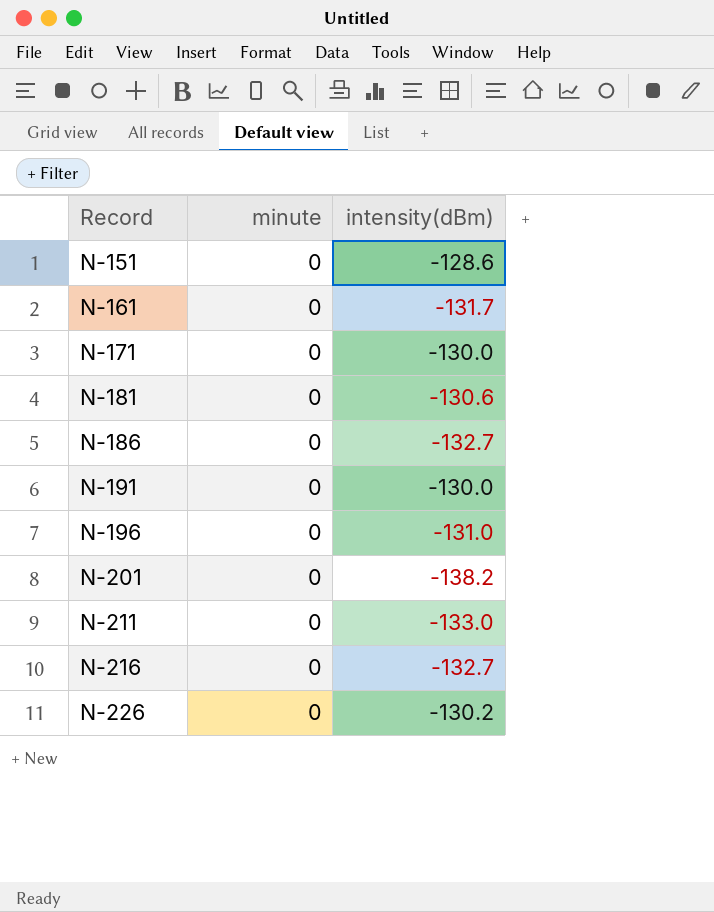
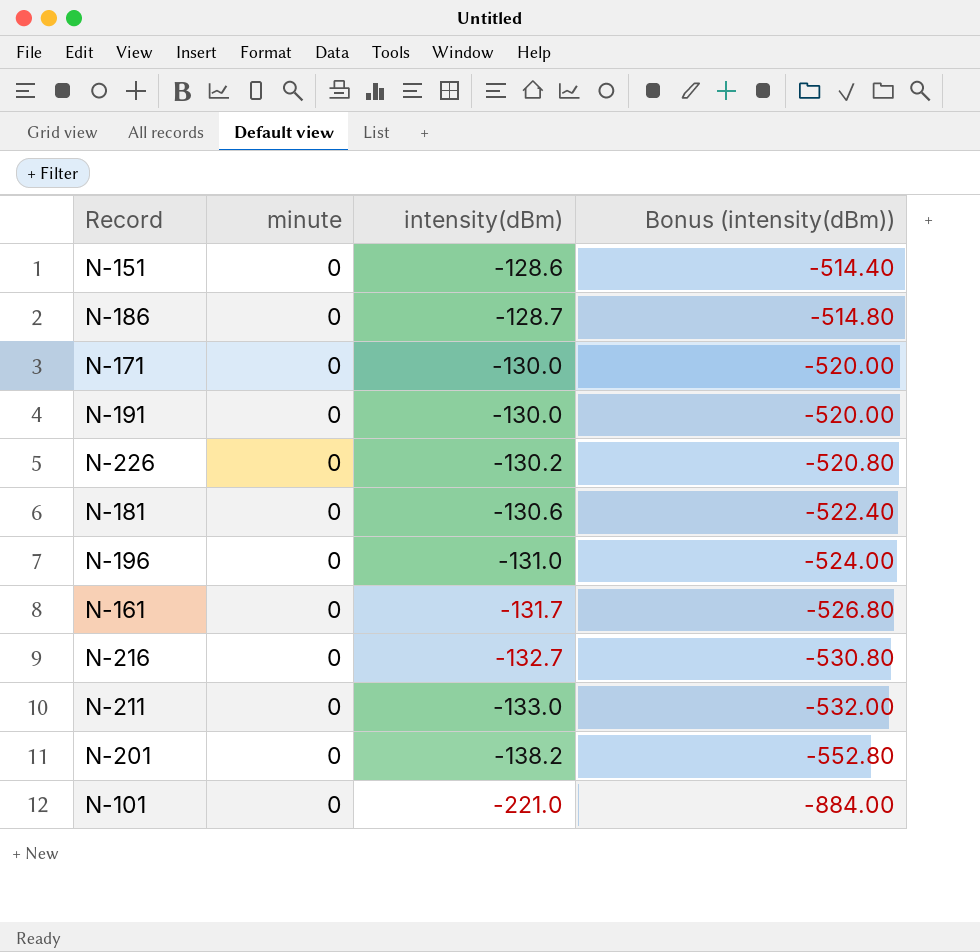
row order: Record ascending -> intensity(dBm) descending
column Bonus (intensity(dBm)) | formula: none -> [intensity(dBm)] * 4
N-186 | intensity(dBm): -132.7 -> -128.7
row N-101: none -> 0 | -221.0 | -884.00

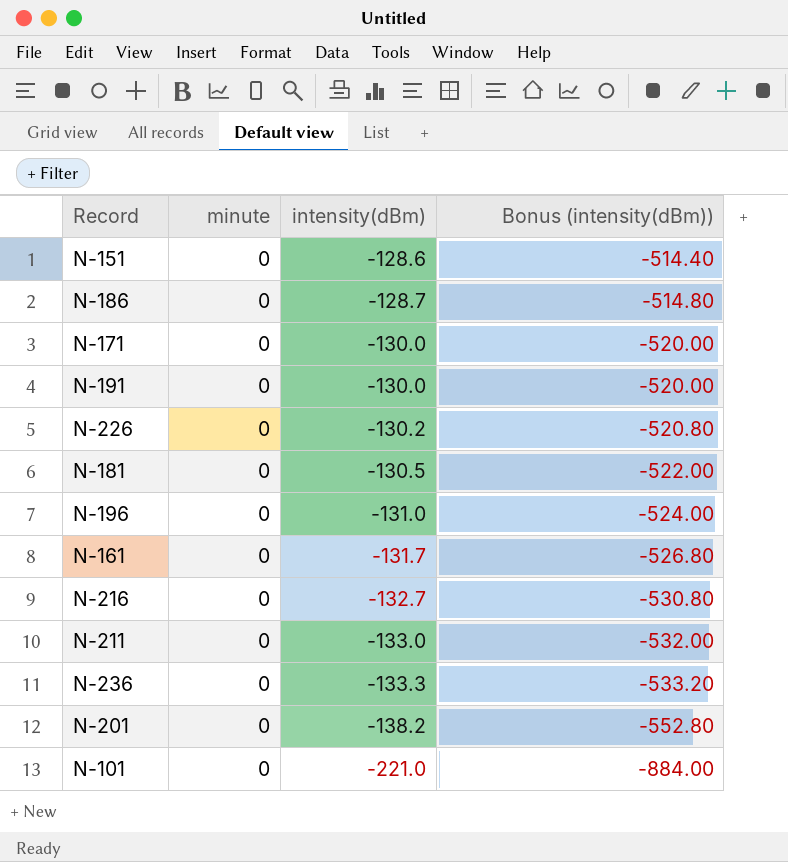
N-181 | intensity(dBm): -130.6 -> -130.5
N-181 | Bonus (intensity(dBm)): -522.40 -> -522.00
row N-236: none -> 0 | -133.3 | -533.20

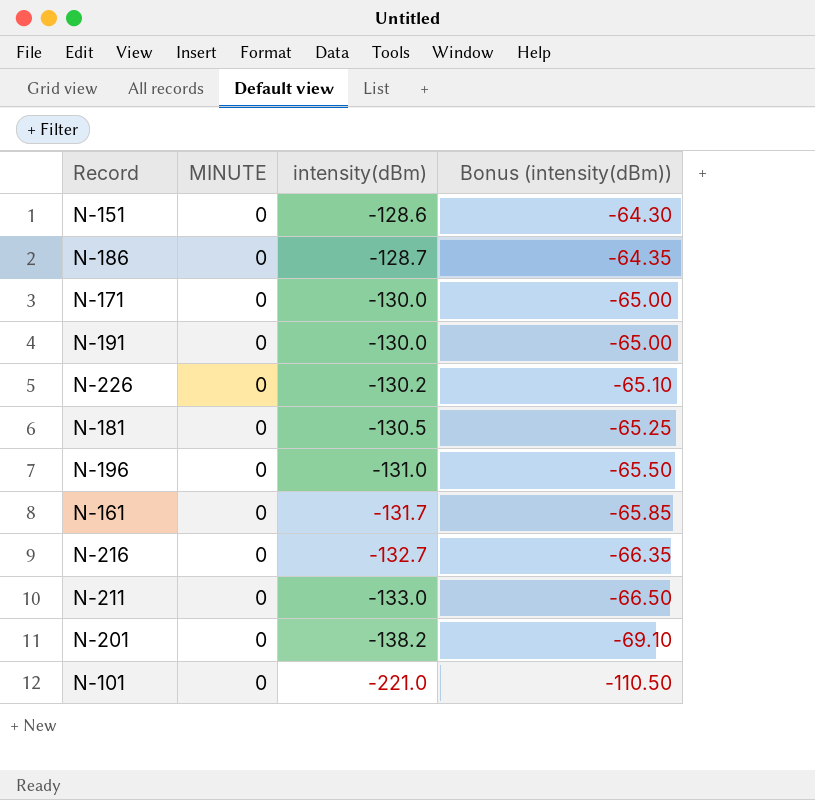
column name: minute -> MINUTE
column Bonus (intensity(dBm)) | formula: [intensity(dBm)] * 4 -> [intensity(dBm)] * 0.5
row N-236: 0 | -133.3 | -533.20 -> none

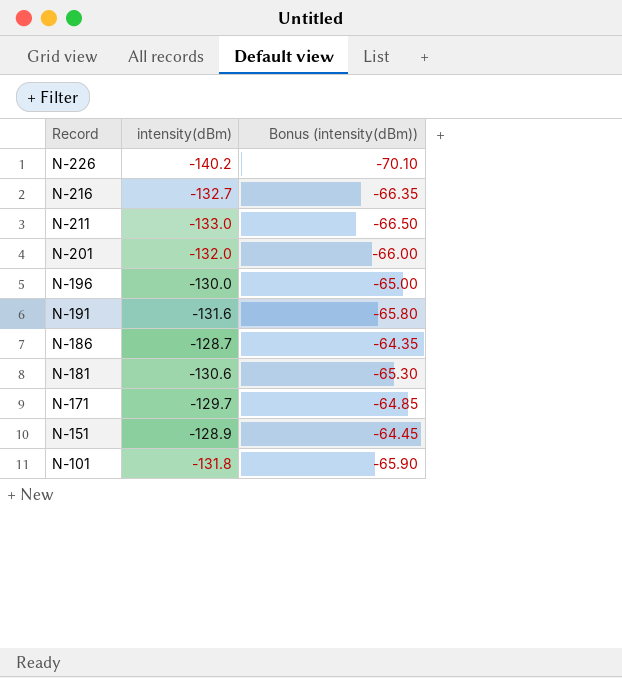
row order: intensity(dBm) descending -> Record descending
column MINUTE | position: 2 -> none
row N-161: 0 | -131.7 | -65.85 -> none
N-226 | intensity(dBm): -130.2 -> -140.2
N-226 | Bonus (intensity(dBm)): -65.10 -> -70.10
N-201 | intensity(dBm): -138.2 -> -132.0
N-201 | Bonus (intensity(dBm)): -69.10 -> -66.00
N-196 | intensity(dBm): -131.0 -> -130.0
N-196 | Bonus (intensity(dBm)): -65.50 -> -65.00
N-191 | intensity(dBm): -130.0 -> -131.6
N-191 | Bonus (intensity(dBm)): -65.00 -> -65.80
N-181 | intensity(dBm): -130.5 -> -130.6
N-181 | Bonus (intensity(dBm)): -65.25 -> -65.30
N-171 | intensity(dBm): -130.0 -> -129.7
N-171 | Bonus (intensity(dBm)): -65.00 -> -64.85
N-151 | intensity(dBm): -128.6 -> -128.9
N-151 | Bonus (intensity(dBm)): -64.30 -> -64.45
N-101 | intensity(dBm): -221.0 -> -131.8
N-101 | Bonus (intensity(dBm)): -110.50 -> -65.90

